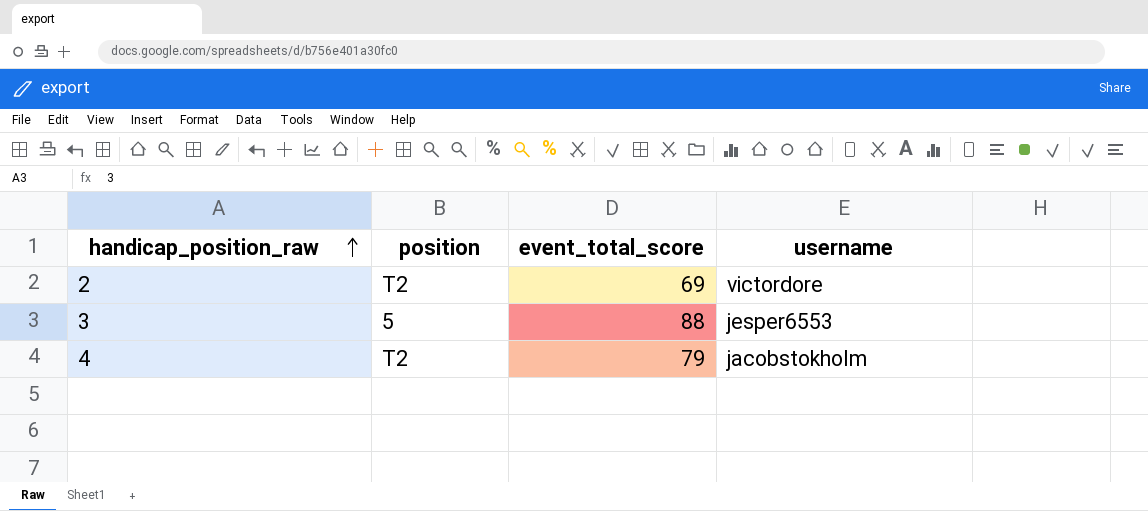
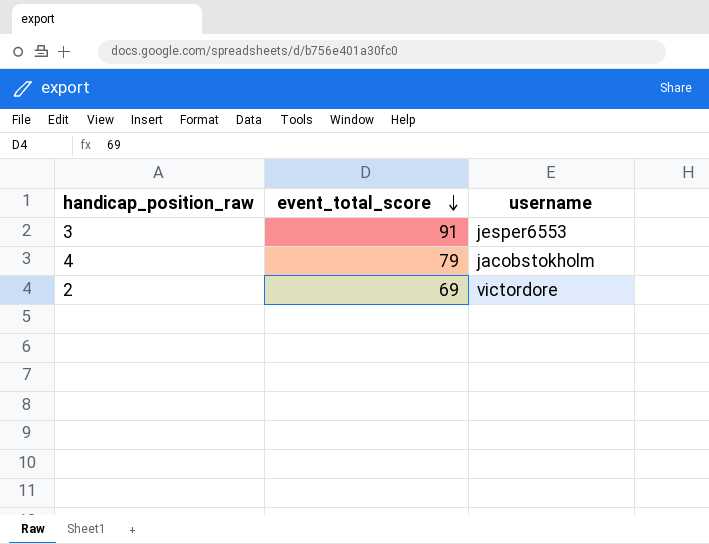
row order: handicap_position_raw ascending -> event_total_score descending
column position | position: 2 -> none
3 | event_total_score: 88 -> 91

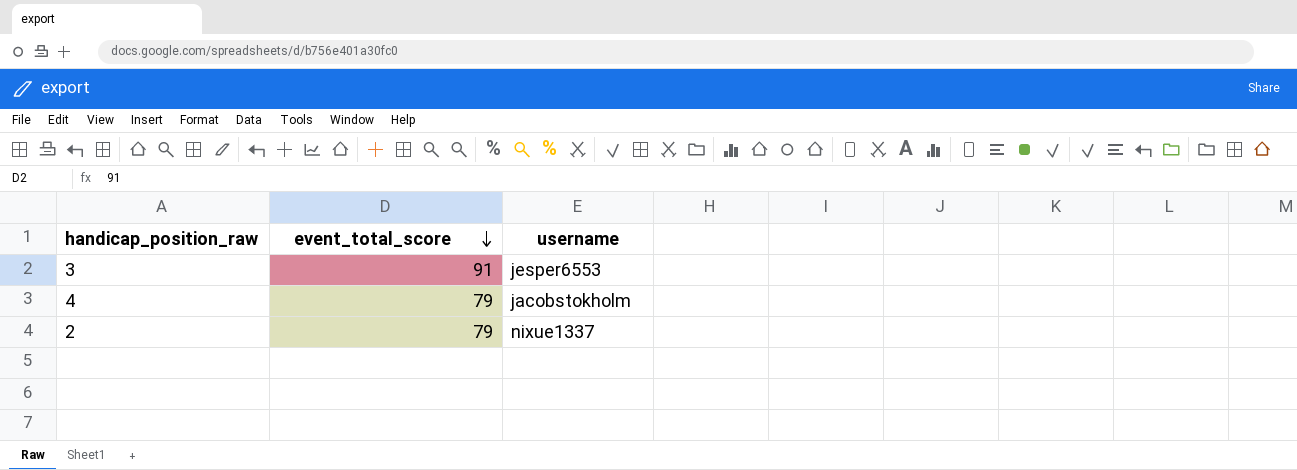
2 | event_total_score: 69 -> 79
2 | username: victordore -> nixue1337

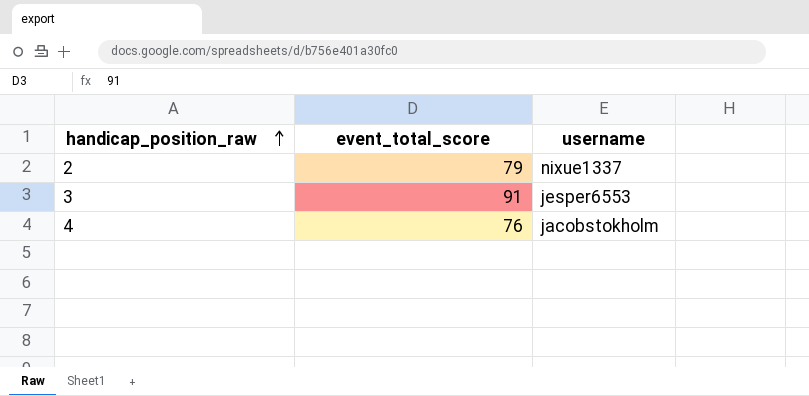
row order: event_total_score descending -> handicap_position_raw ascending
4 | event_total_score: 79 -> 76

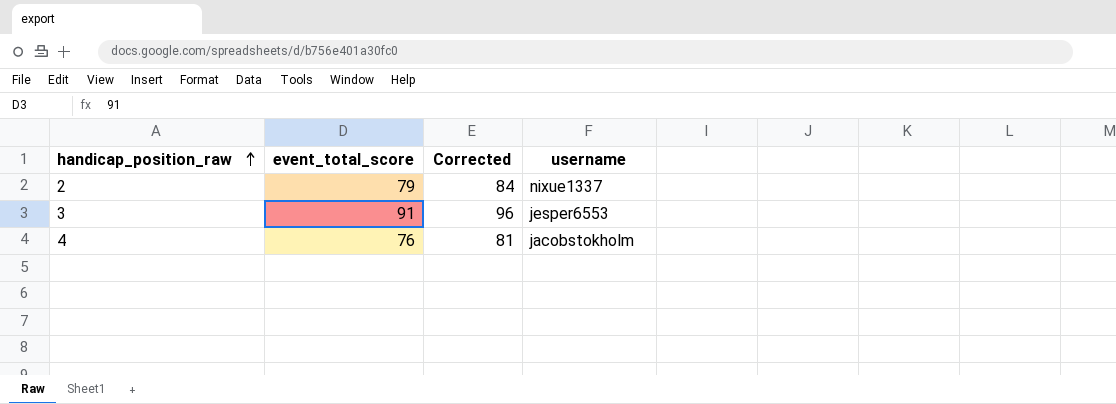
column Corrected | formula: none -> [event_total_score] + 5

